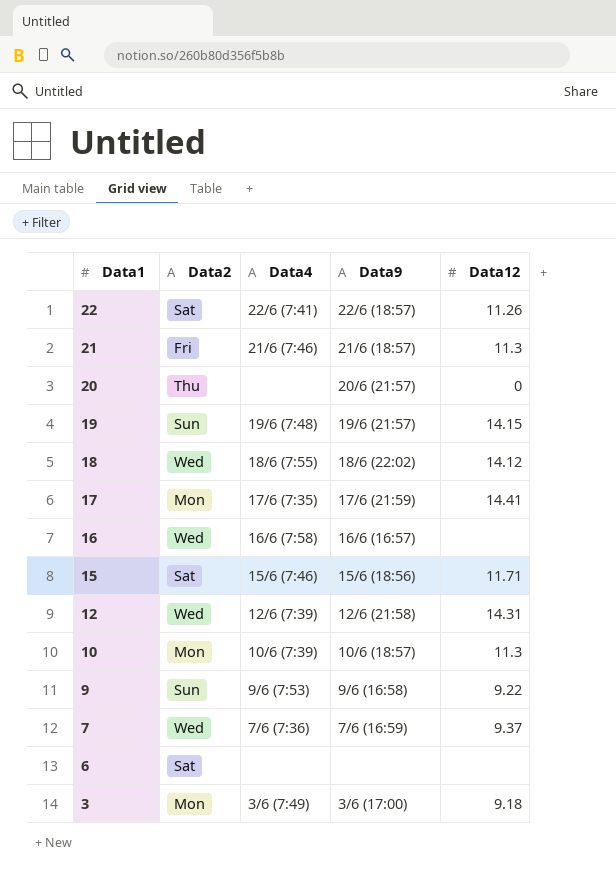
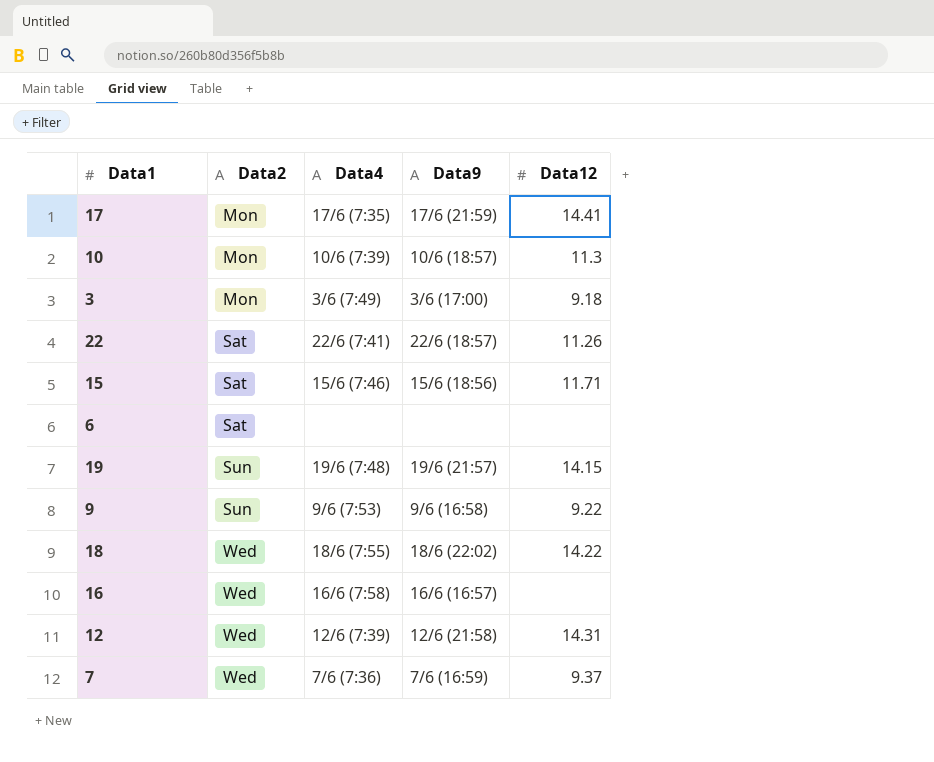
row order: Data1 descending -> Data2 ascending
row 21: Fri | 21/6 (7:46) | 21/6 (18:57) | 11.3 -> none
row 20: Thu | none | 20/6 (21:57) | 0 -> none
18 | Data12: 14.12 -> 14.22

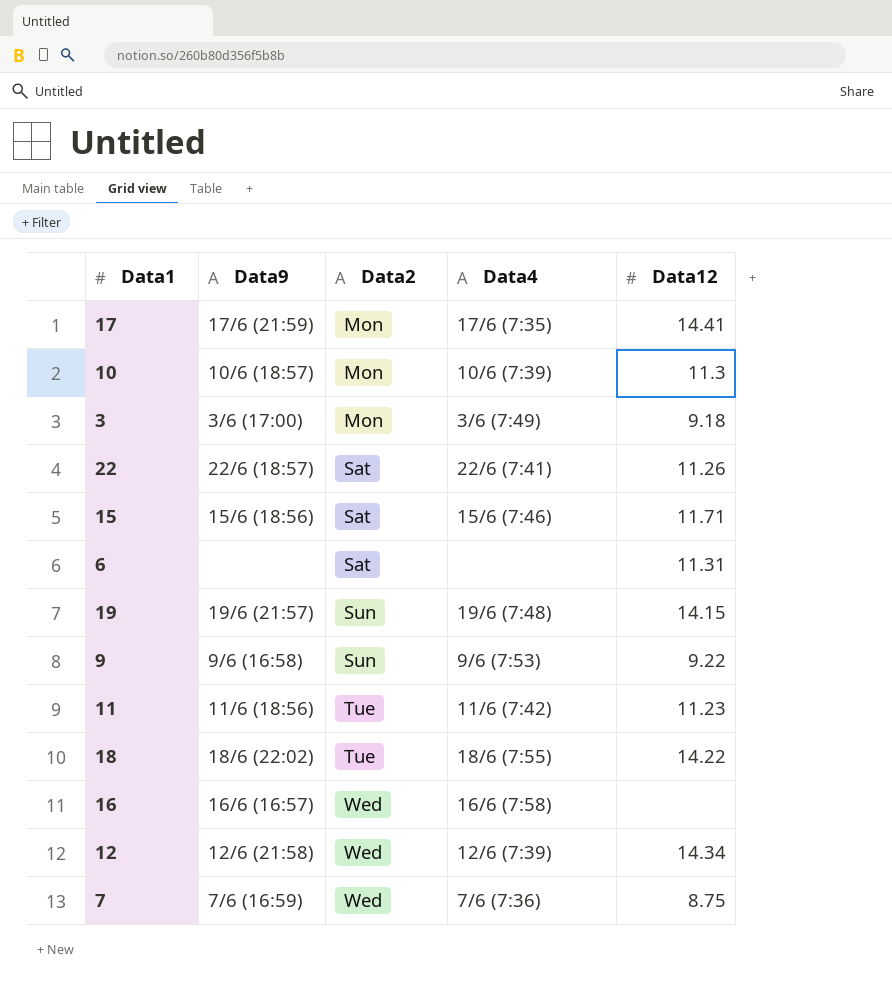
column Data9 | position: 4 -> 2
6 | Data12: none -> 11.31
row 11: none -> 11/6 (18:56) | Tue | 11/6 (7:42) | 11.23
18 | Data2: Wed -> Tue
12 | Data12: 14.31 -> 14.34
7 | Data12: 9.37 -> 8.75

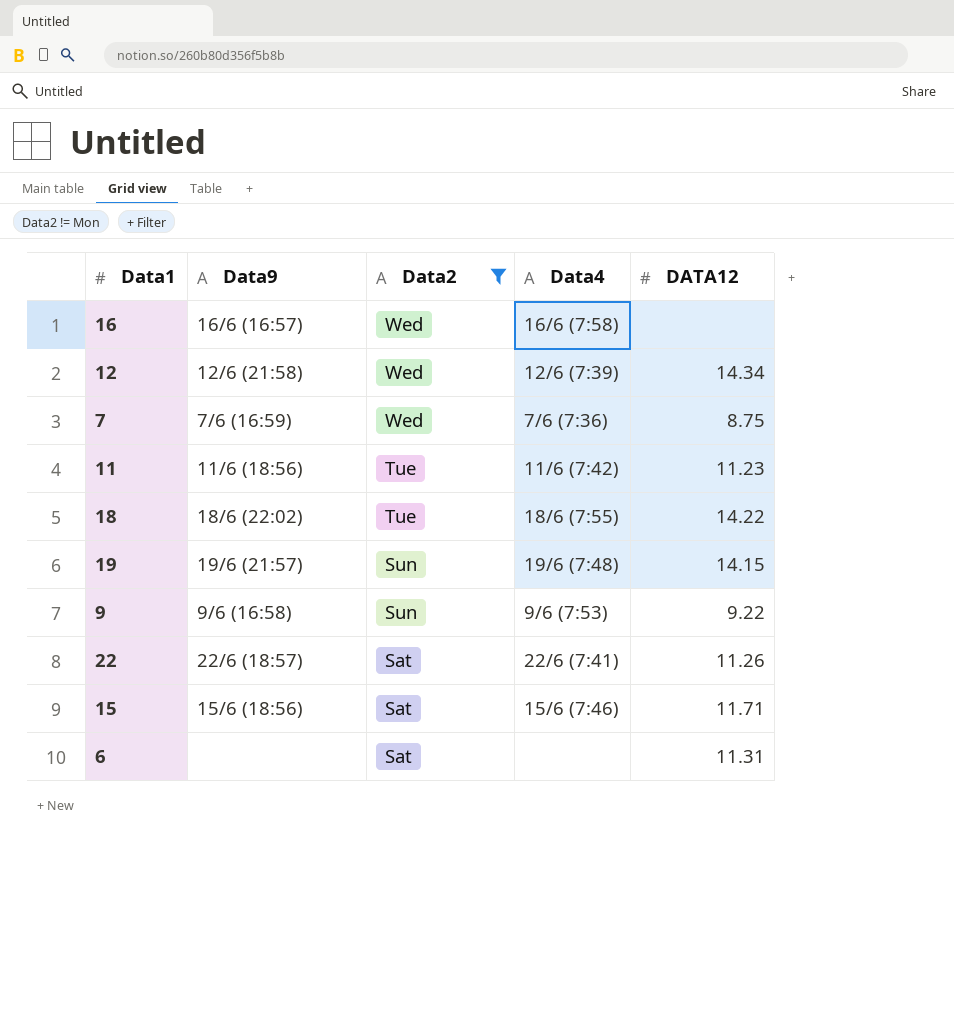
filter: none -> Data2 != Mon
row order: Data2 ascending -> Data2 descending
column name: Data12 -> DATA12

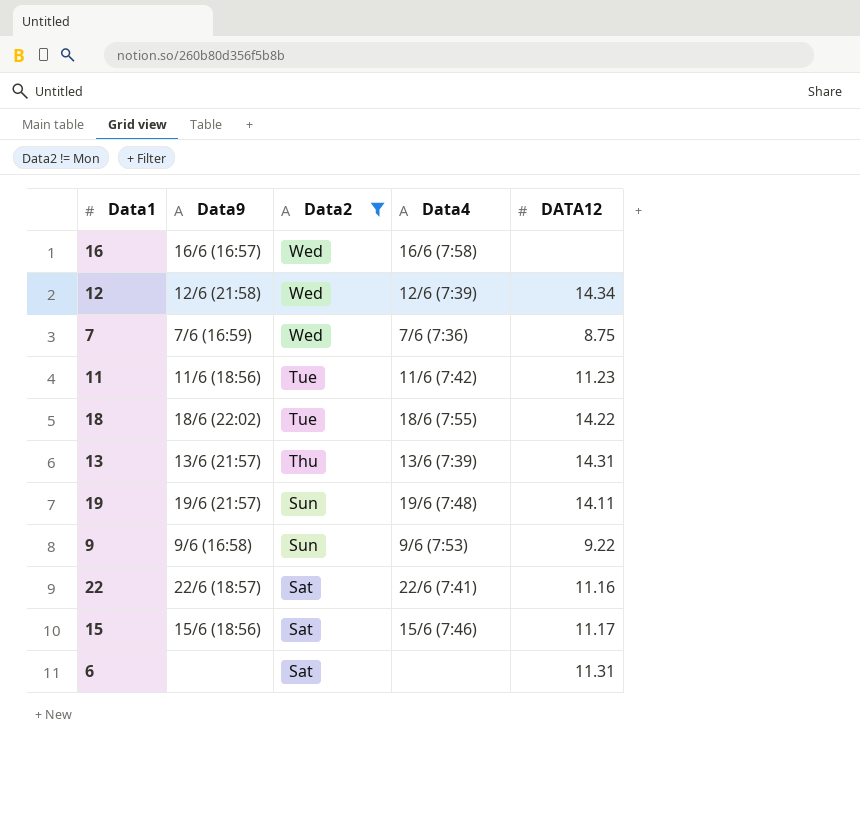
row 13: none -> 13/6 (21:57) | Thu | 13/6 (7:39) | 14.31
19 | DATA12: 14.15 -> 14.11
22 | DATA12: 11.26 -> 11.16
15 | DATA12: 11.71 -> 11.17

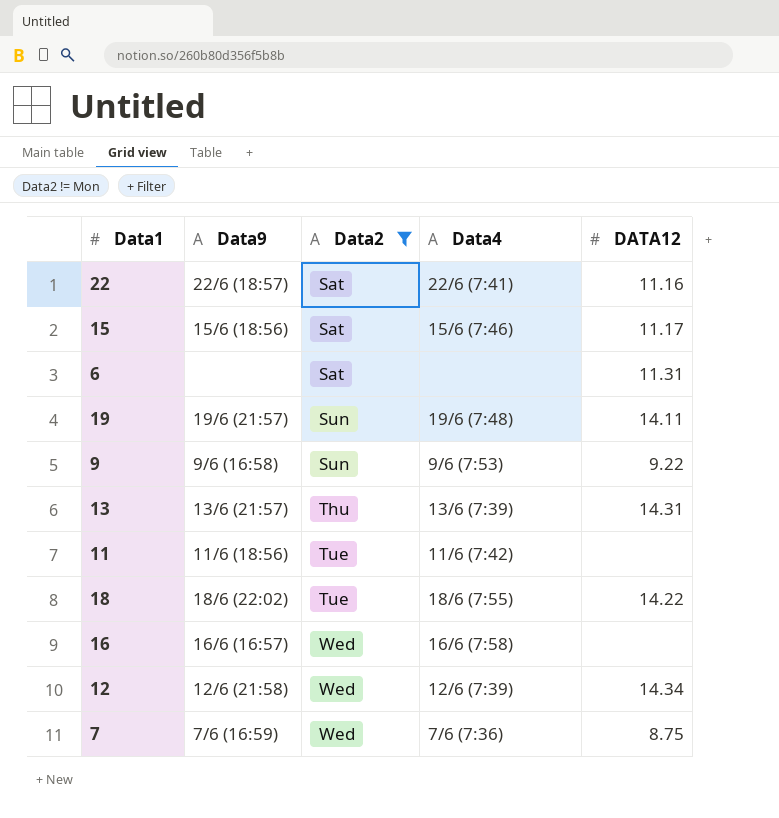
row order: Data2 descending -> Data2 ascending
11 | DATA12: 11.23 -> none

